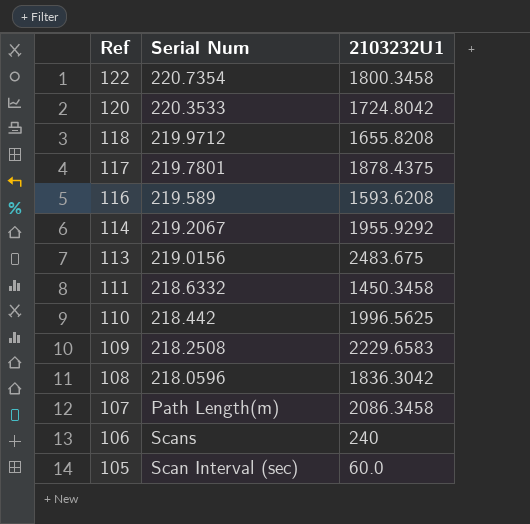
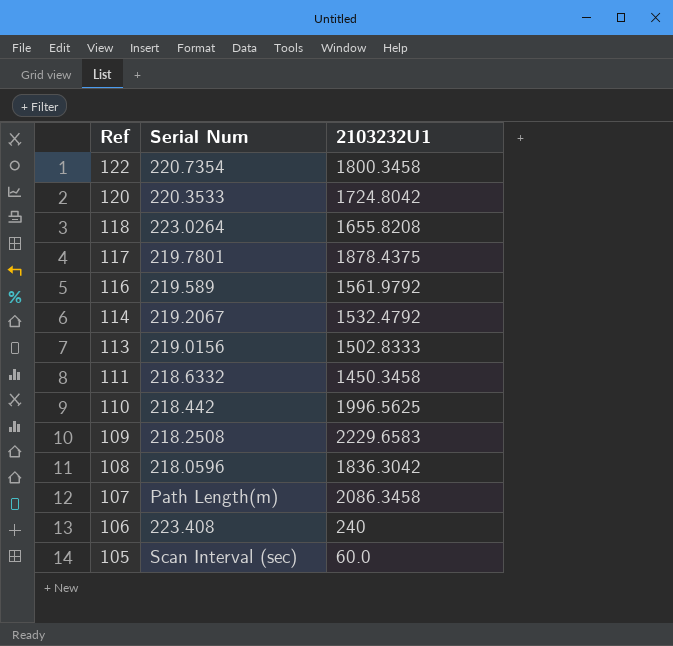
118 | Serial Num: 219.9712 -> 223.0264
116 | 2103232U1: 1593.6208 -> 1561.9792
114 | 2103232U1: 1955.9292 -> 1532.4792
113 | 2103232U1: 2483.675 -> 1502.8333
106 | Serial Num: Scans -> 223.408

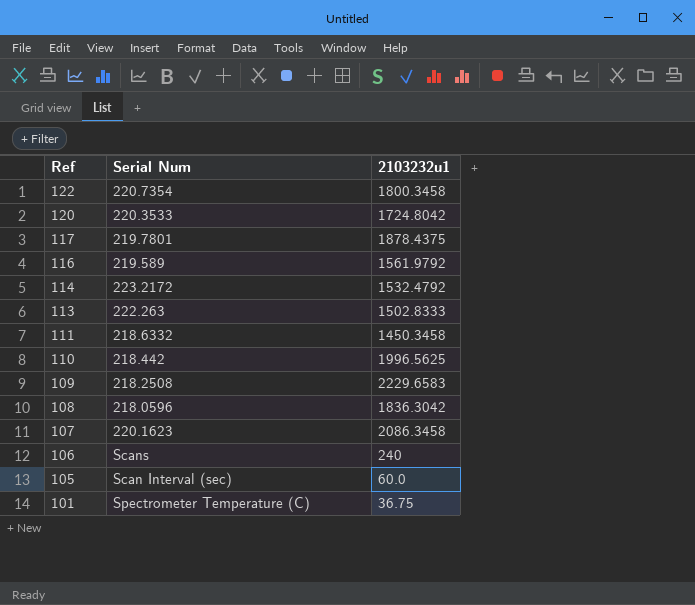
column name: 2103232U1 -> 2103232u1
row 118: 223.0264 | 1655.8208 -> none
114 | Serial Num: 219.2067 -> 223.2172
113 | Serial Num: 219.0156 -> 222.263
107 | Serial Num: Path Length(m) -> 220.1623
106 | Serial Num: 223.408 -> Scans
row 101: none -> Spectrometer Temperature (C) | 36.75

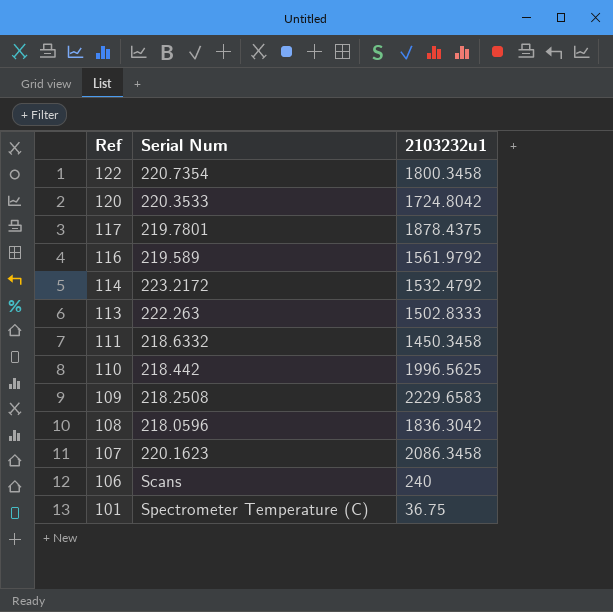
row 105: Scan Interval (sec) | 60.0 -> none

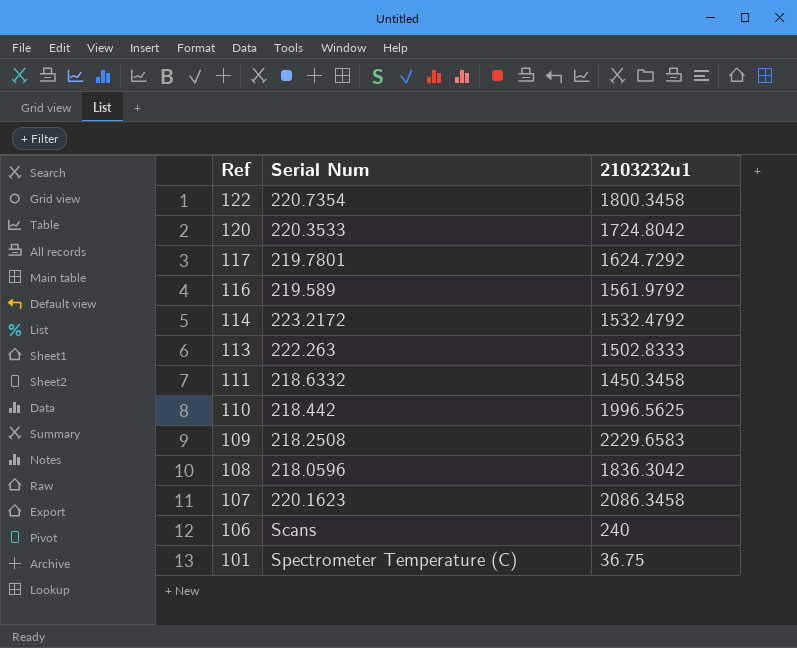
117 | 2103232u1: 1878.4375 -> 1624.7292

